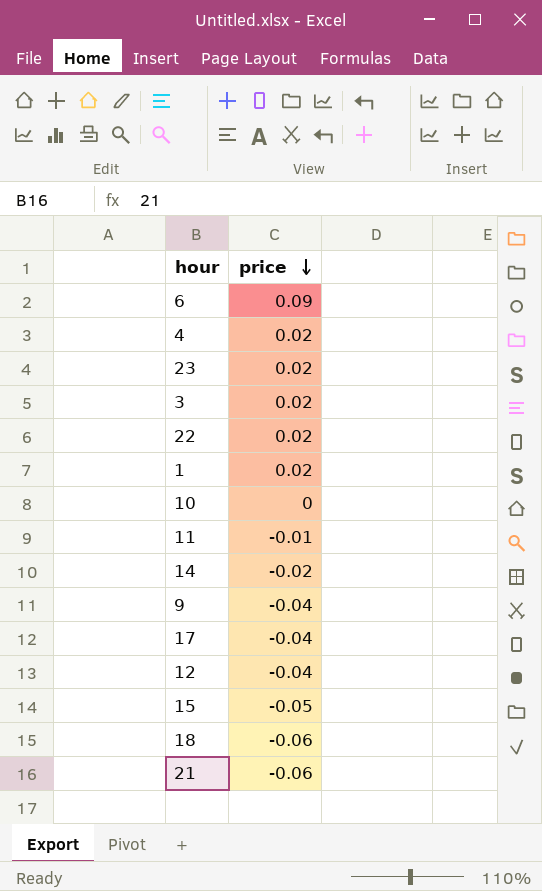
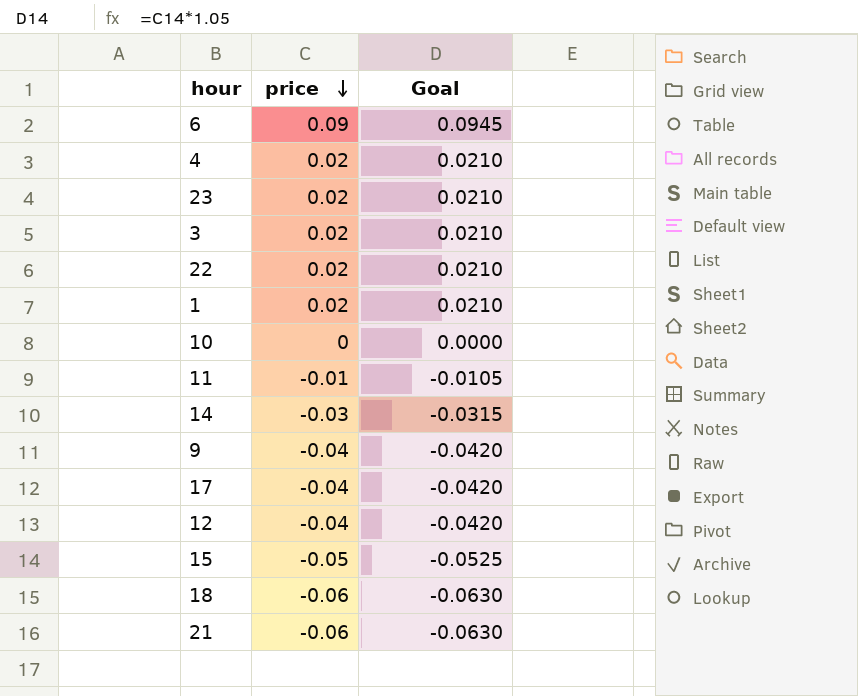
column Goal | formula: none -> [price] * 1.05
14 | price: -0.02 -> -0.03

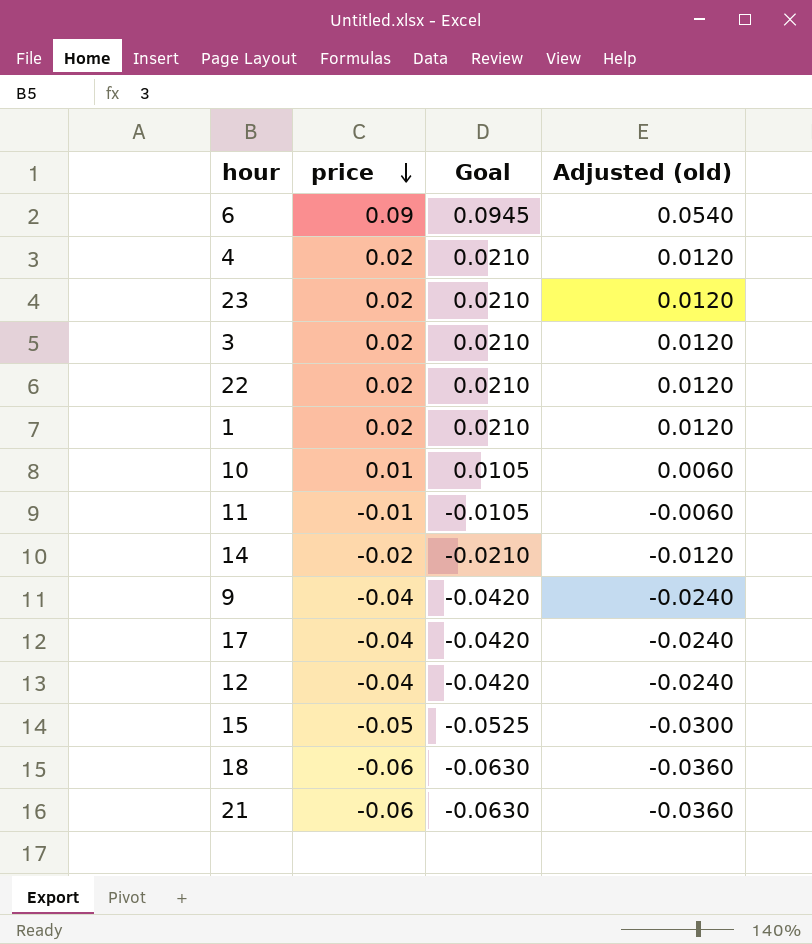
column Adjusted (old) | formula: none -> [price] * 0.6
10 | price: 0 -> 0.01
10 | Goal: 0.0000 -> 0.0105
14 | price: -0.03 -> -0.02
14 | Goal: -0.0315 -> -0.0210

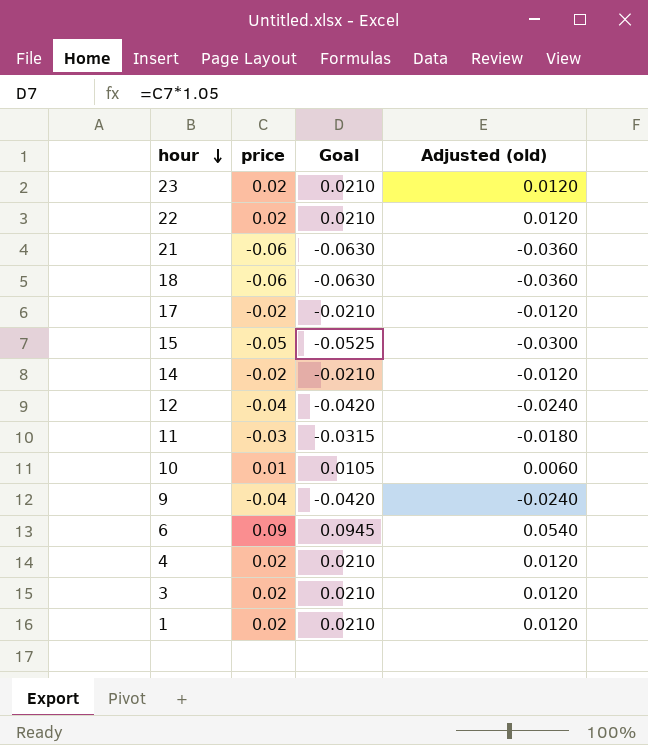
row order: price descending -> hour descending
17 | price: -0.04 -> -0.02
17 | Goal: -0.0420 -> -0.0210
17 | Adjusted (old): -0.0240 -> -0.0120
11 | price: -0.01 -> -0.03
11 | Goal: -0.0105 -> -0.0315
11 | Adjusted (old): -0.0060 -> -0.0180

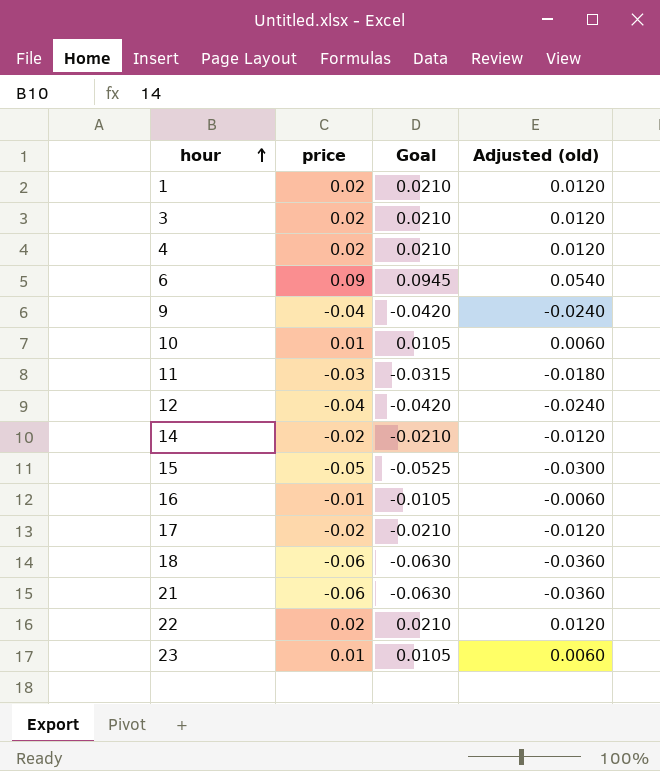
row order: hour descending -> hour ascending
row 16: none -> -0.01 | -0.0105 | -0.0060
23 | price: 0.02 -> 0.01
23 | Goal: 0.0210 -> 0.0105
23 | Adjusted (old): 0.0120 -> 0.0060

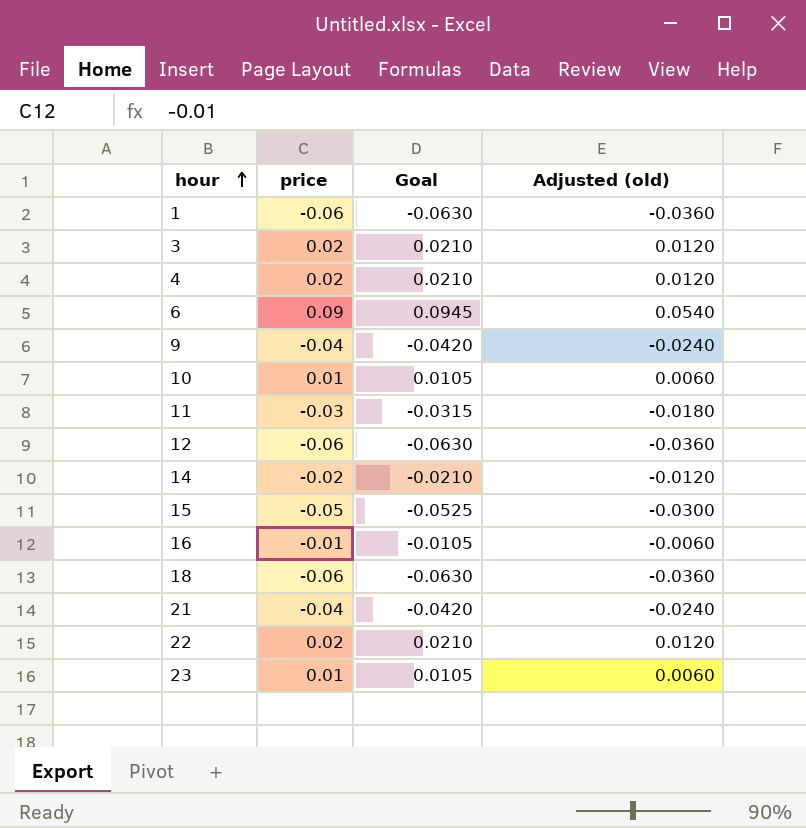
row 17: -0.02 | -0.0210 | -0.0120 -> none
1 | price: 0.02 -> -0.06
1 | Goal: 0.0210 -> -0.0630
1 | Adjusted (old): 0.0120 -> -0.0360
12 | price: -0.04 -> -0.06
12 | Goal: -0.0420 -> -0.0630
12 | Adjusted (old): -0.0240 -> -0.0360
21 | price: -0.06 -> -0.04
21 | Goal: -0.0630 -> -0.0420
21 | Adjusted (old): -0.0360 -> -0.0240

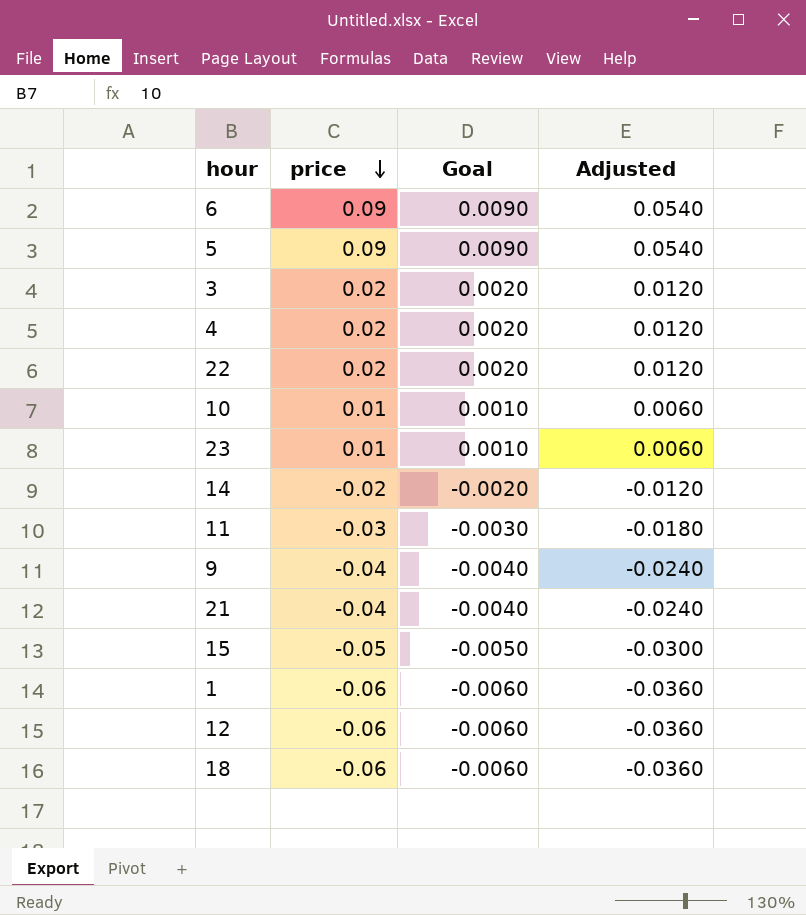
row order: hour ascending -> price descending
column Goal | formula: [price] * 1.05 -> [price] * 0.1
column name: Adjusted (old) -> Adjusted
row 16: -0.01 | -0.0105 | -0.0060 -> none
row 5: none -> 0.09 | 0.0090 | 0.0540

